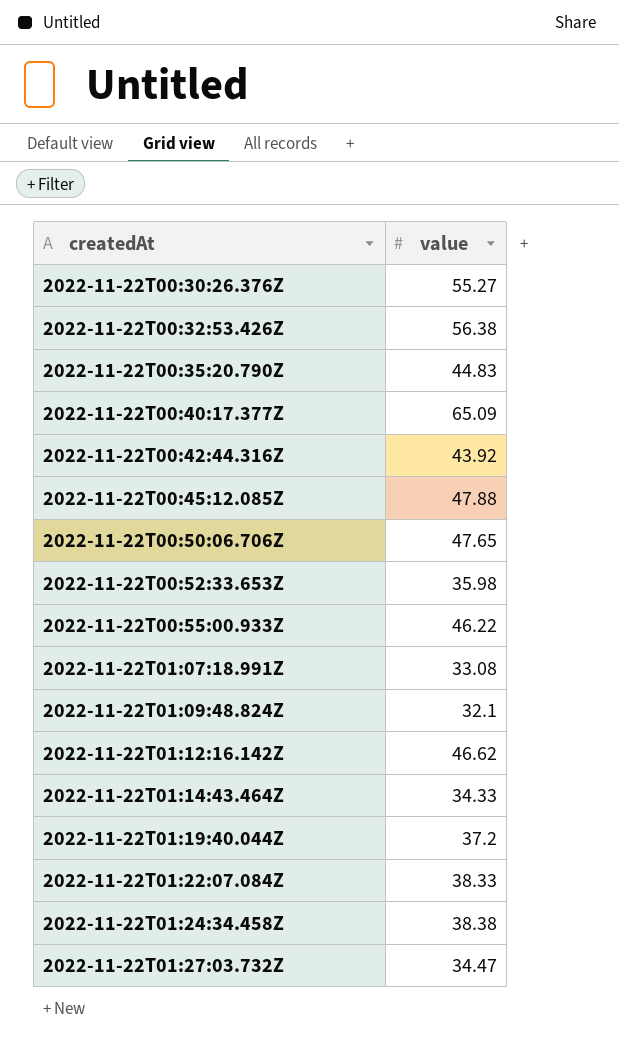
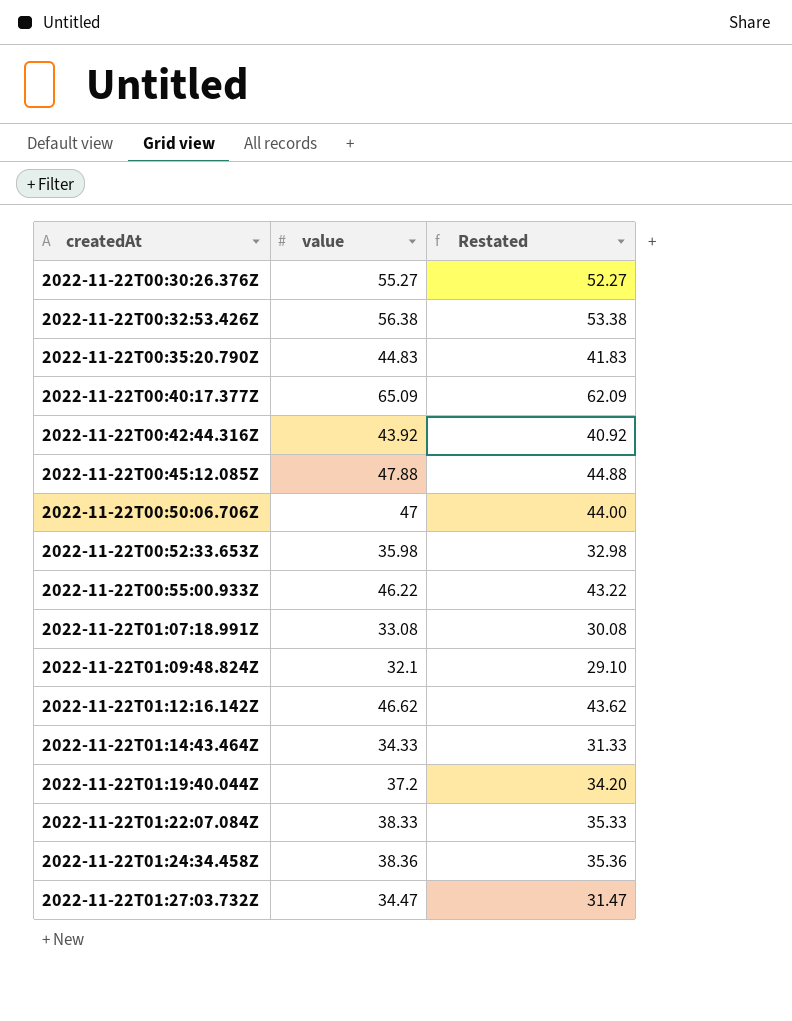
column Restated | formula: none -> [value] - 3
2022-11-22T00:50:06.706Z | value: 47.65 -> 47
2022-11-22T01:24:34.458Z | value: 38.38 -> 38.36

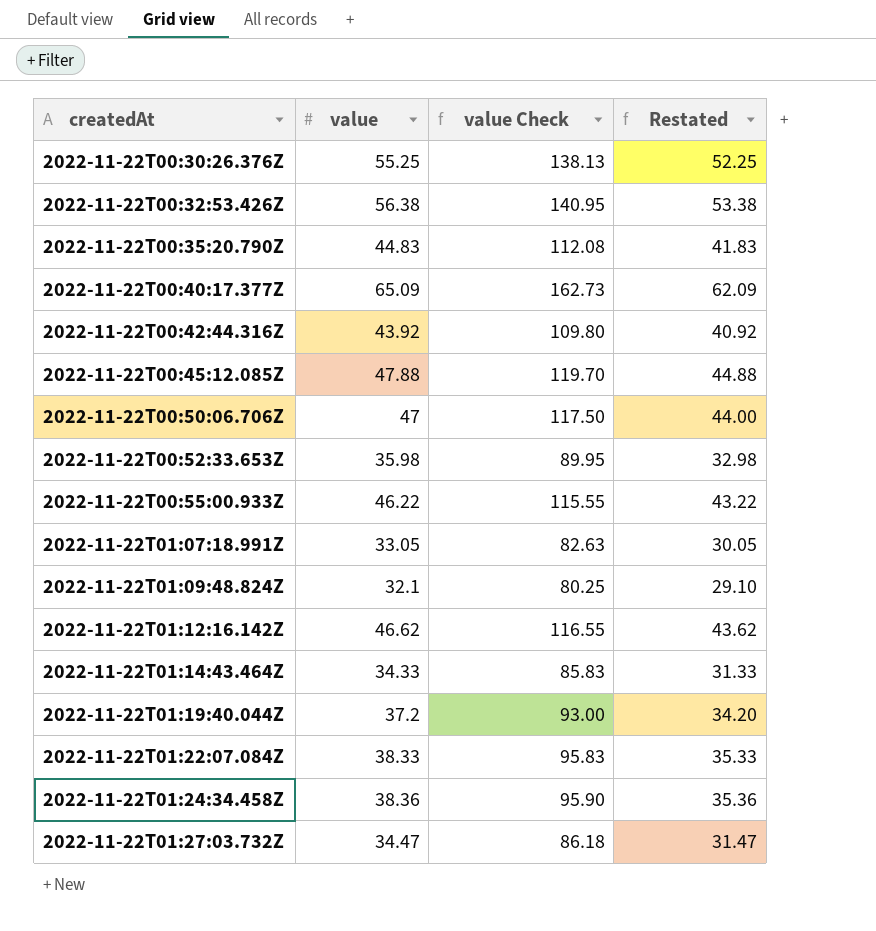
column value Check | formula: none -> [value] * 2.5
2022-11-22T00:30:26.376Z | value: 55.27 -> 55.25
2022-11-22T00:30:26.376Z | Restated: 52.27 -> 52.25
2022-11-22T01:07:18.991Z | value: 33.08 -> 33.05
2022-11-22T01:07:18.991Z | Restated: 30.08 -> 30.05

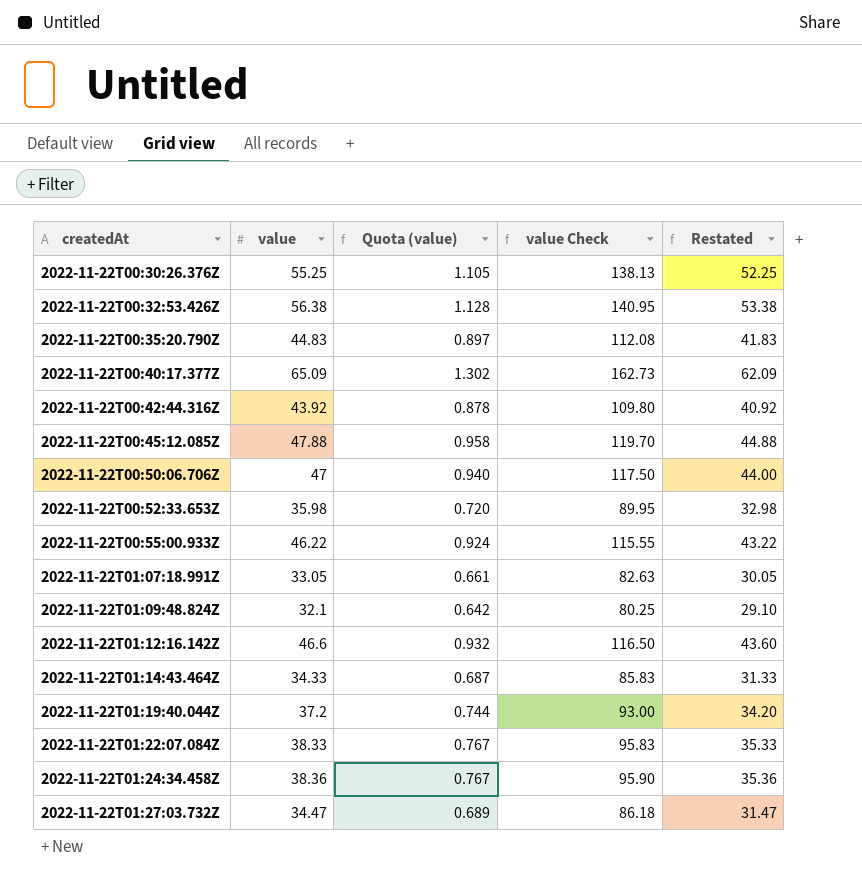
column Quota (value) | formula: none -> [value] * 0.02
2022-11-22T01:12:16.142Z | value: 46.62 -> 46.6
2022-11-22T01:12:16.142Z | value Check: 116.55 -> 116.50
2022-11-22T01:12:16.142Z | Restated: 43.62 -> 43.60

